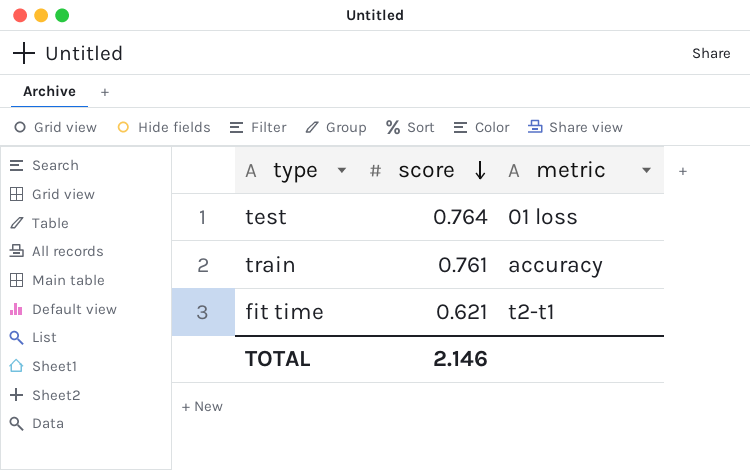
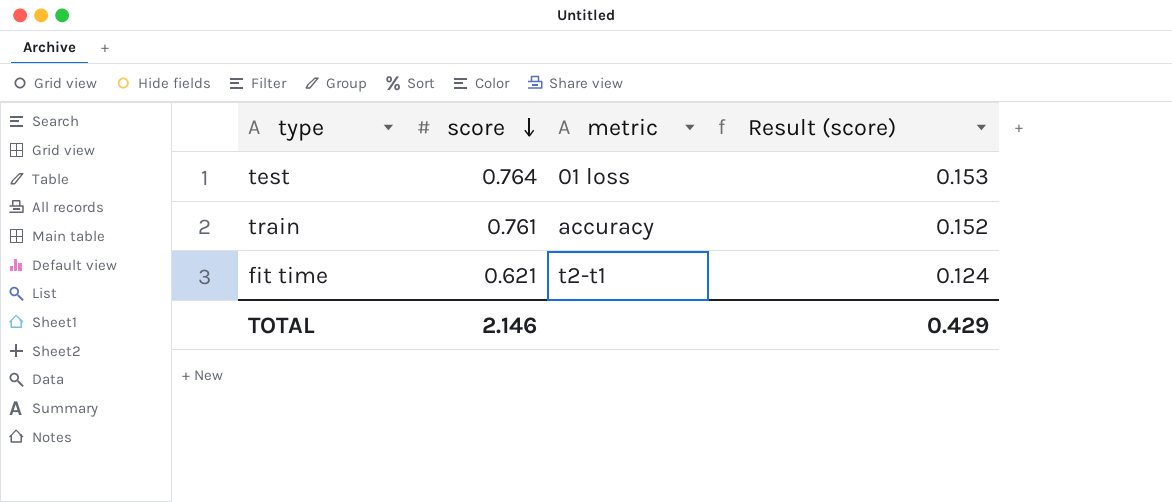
column Result (score) | formula: none -> [score] * 0.2

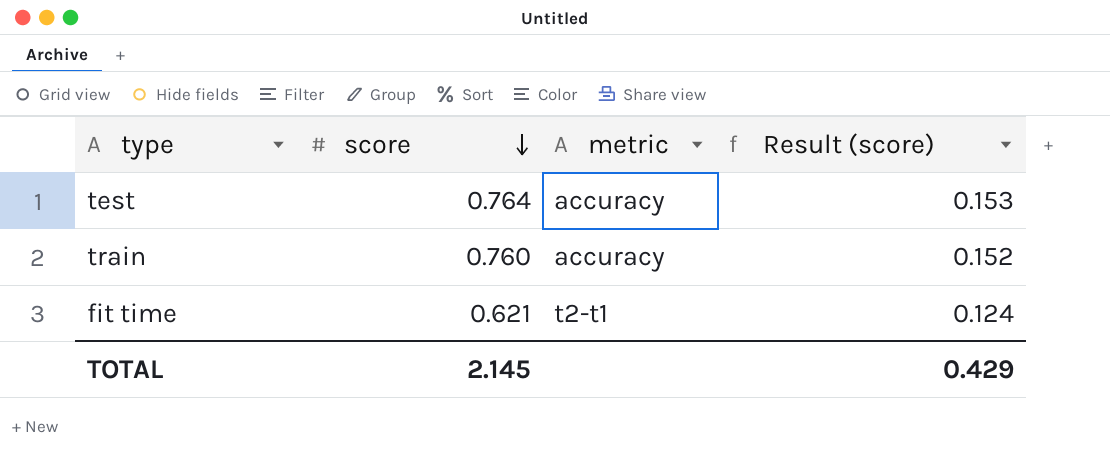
test | metric: 01 loss -> accuracy
train | score: 0.761 -> 0.760
TOTAL | score: 2.146 -> 2.145

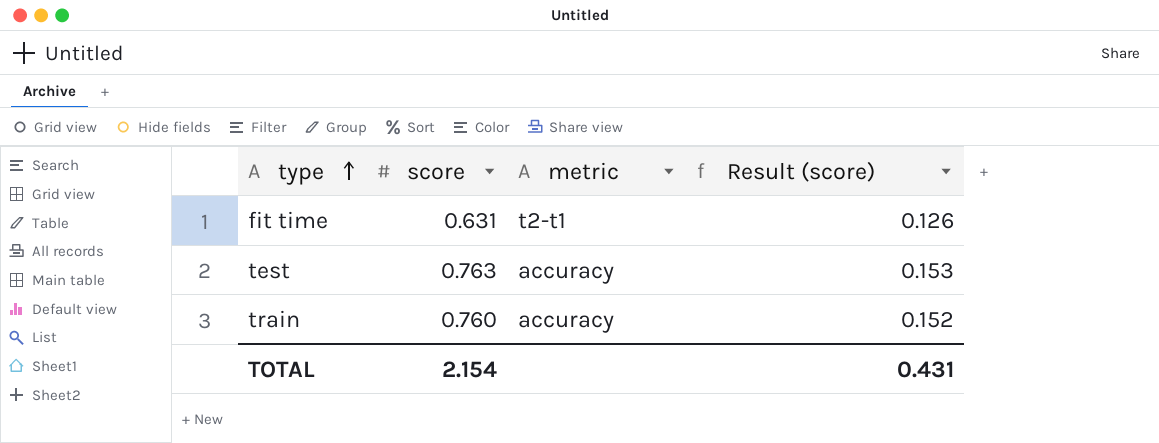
row order: score descending -> type ascending
fit time | score: 0.621 -> 0.631
fit time | Result (score): 0.124 -> 0.126
test | score: 0.764 -> 0.763
TOTAL | score: 2.145 -> 2.154
TOTAL | Result (score): 0.429 -> 0.431

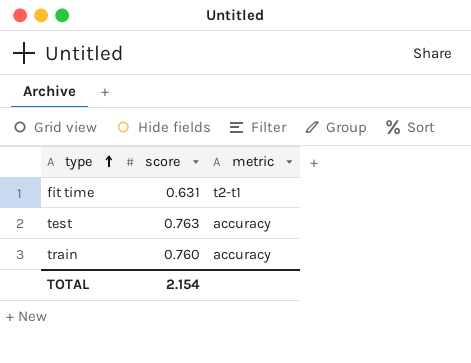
column Result (score) | formula: [score] * 0.2 -> none

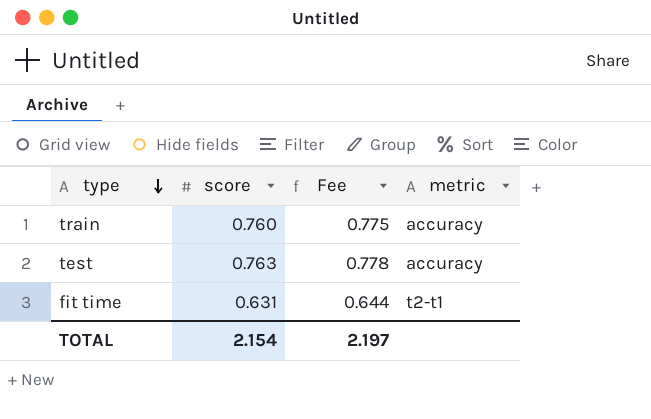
row order: type ascending -> type descending
column Fee | formula: none -> [score] * 1.02

